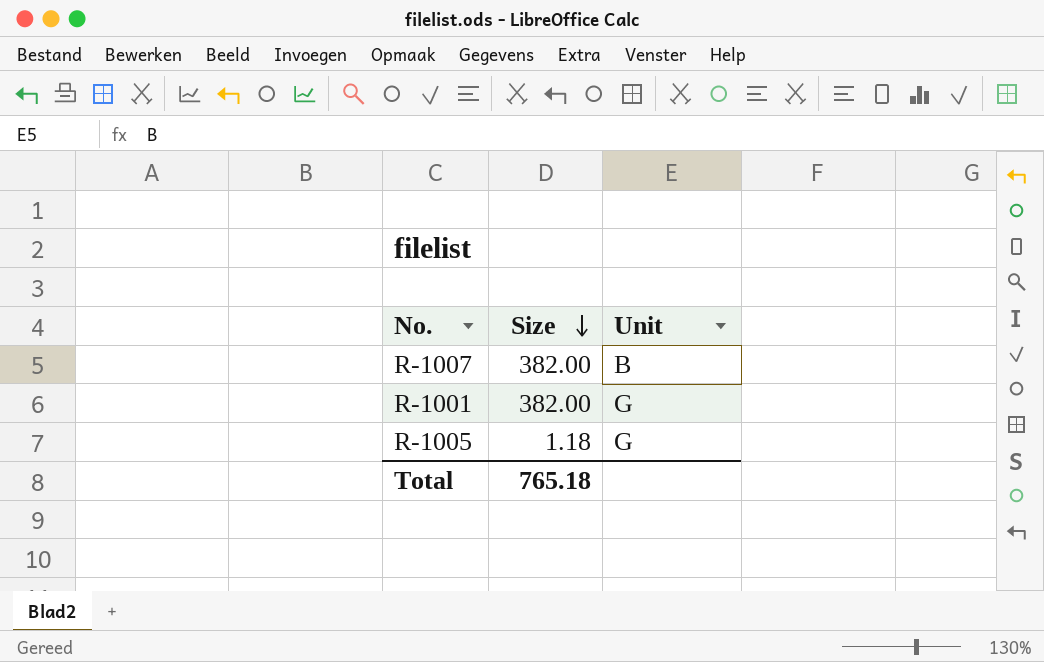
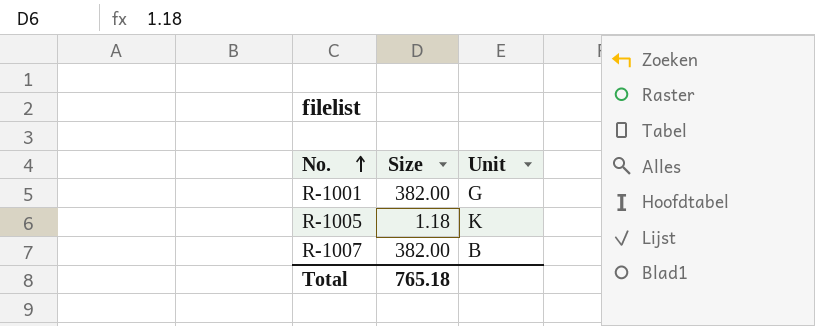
row order: Size descending -> No. ascending
R-1005 | Unit: G -> K

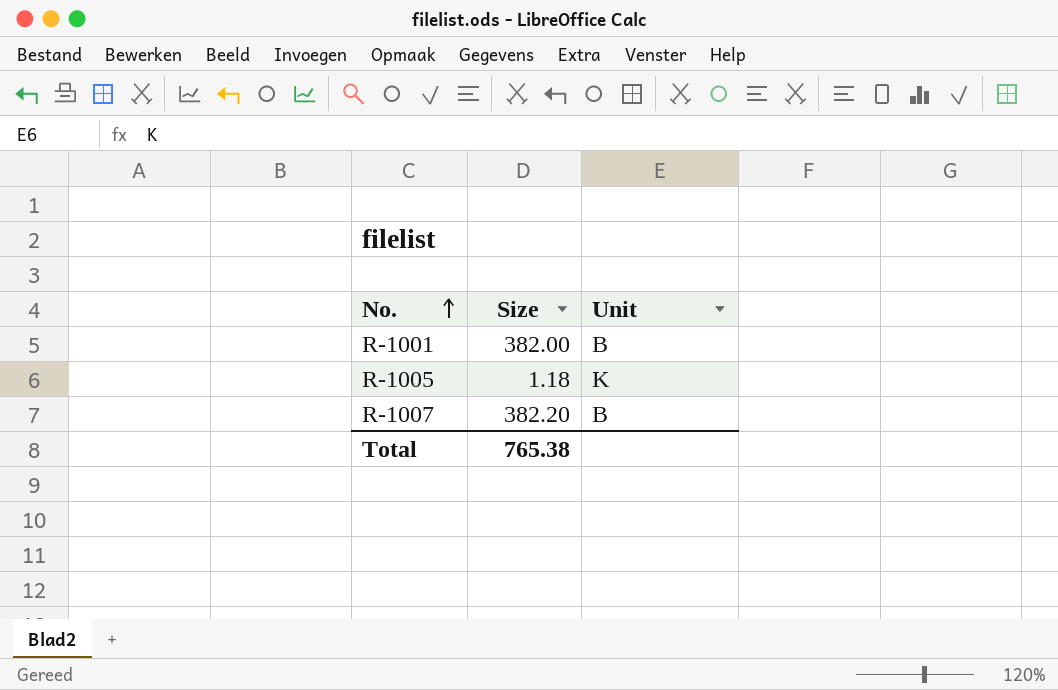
R-1001 | Unit: G -> B
R-1007 | Size: 382.00 -> 382.20
Total | Size: 765.18 -> 765.38

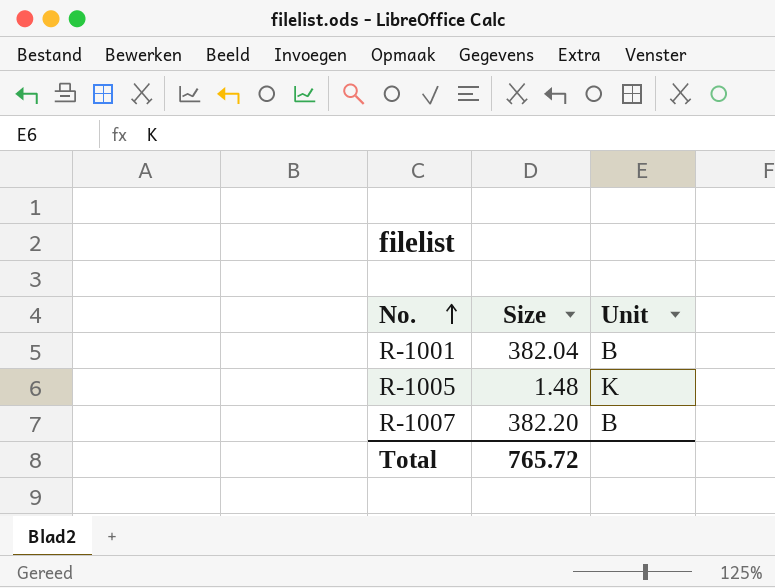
R-1001 | Size: 382.00 -> 382.04
R-1005 | Size: 1.18 -> 1.48
Total | Size: 765.38 -> 765.72

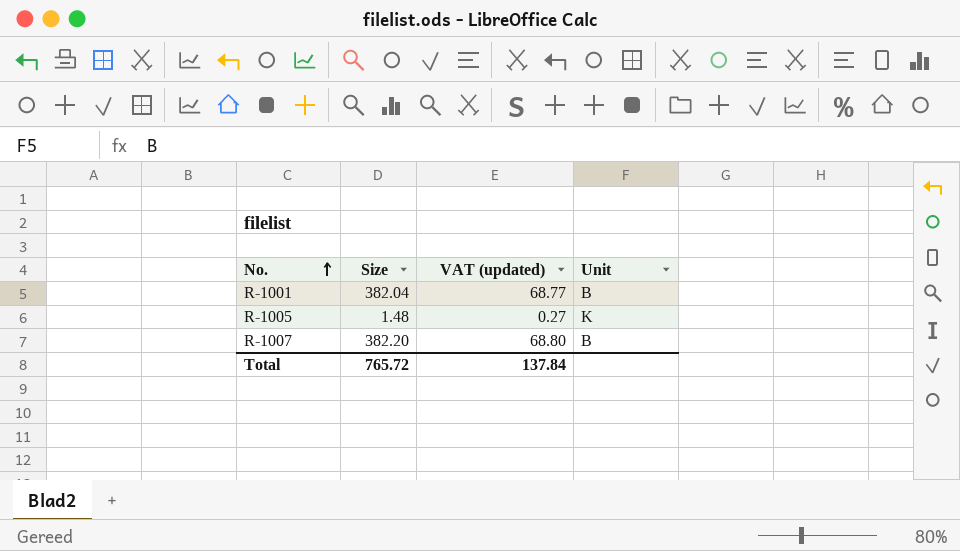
column VAT (updated) | formula: none -> [Size] * 0.18

